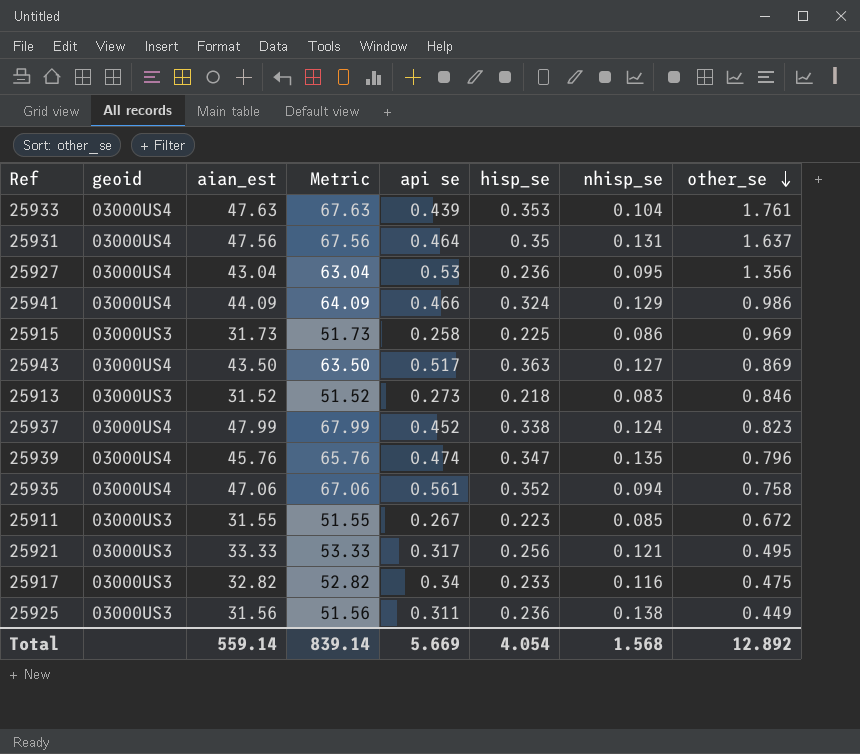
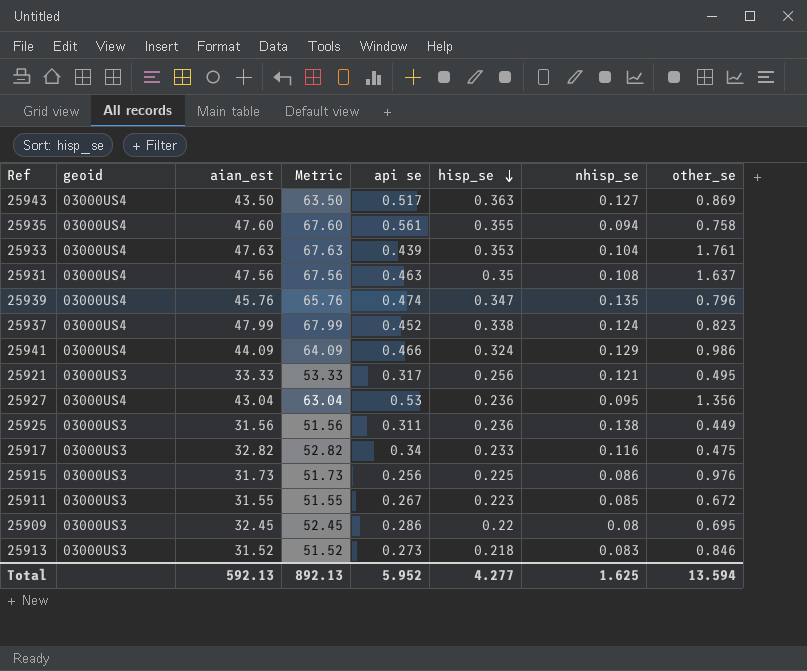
row order: other_se descending -> hisp_se descending
25935 | aian_est: 47.06 -> 47.60
25935 | Metric: 67.06 -> 67.60
25935 | hisp_se: 0.352 -> 0.355
25931 | api se: 0.464 -> 0.463
25931 | nhisp_se: 0.131 -> 0.108
25915 | api se: 0.258 -> 0.256
25915 | other_se: 0.969 -> 0.976
row 25909: none -> 03000US3 | 32.45 | 52.45 | 0.286 | 0.22 | 0.08 | 0.695
Total | aian_est: 559.14 -> 592.13
Total | Metric: 839.14 -> 892.13
Total | api se: 5.669 -> 5.952
Total | hisp_se: 4.054 -> 4.277
Total | nhisp_se: 1.568 -> 1.625
Total | other_se: 12.892 -> 13.594

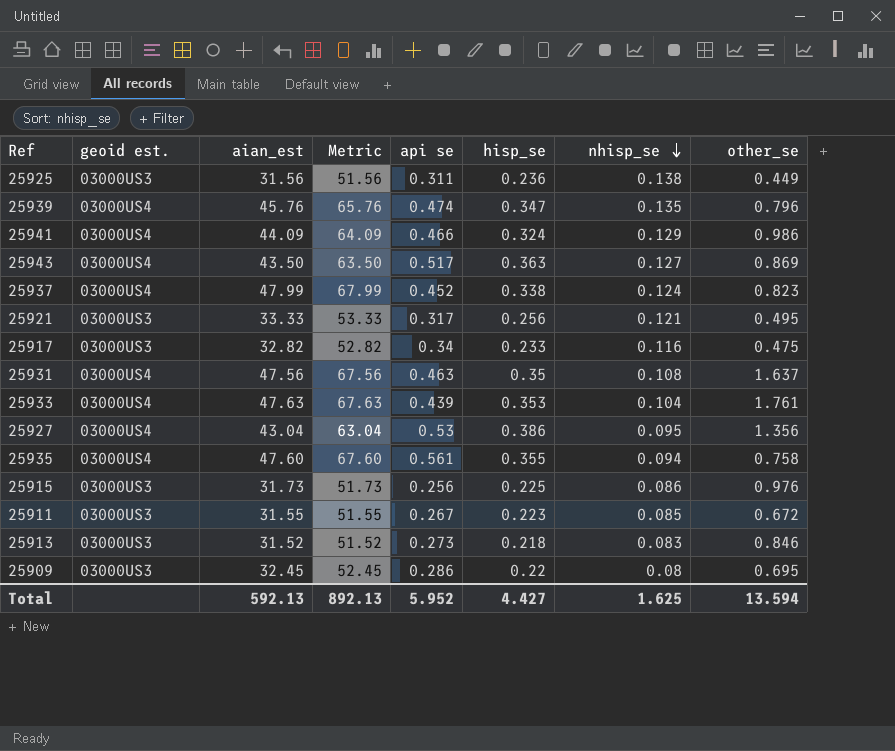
row order: hisp_se descending -> nhisp_se descending
column name: geoid -> geoid est.
25927 | hisp_se: 0.236 -> 0.386
Total | hisp_se: 4.277 -> 4.427

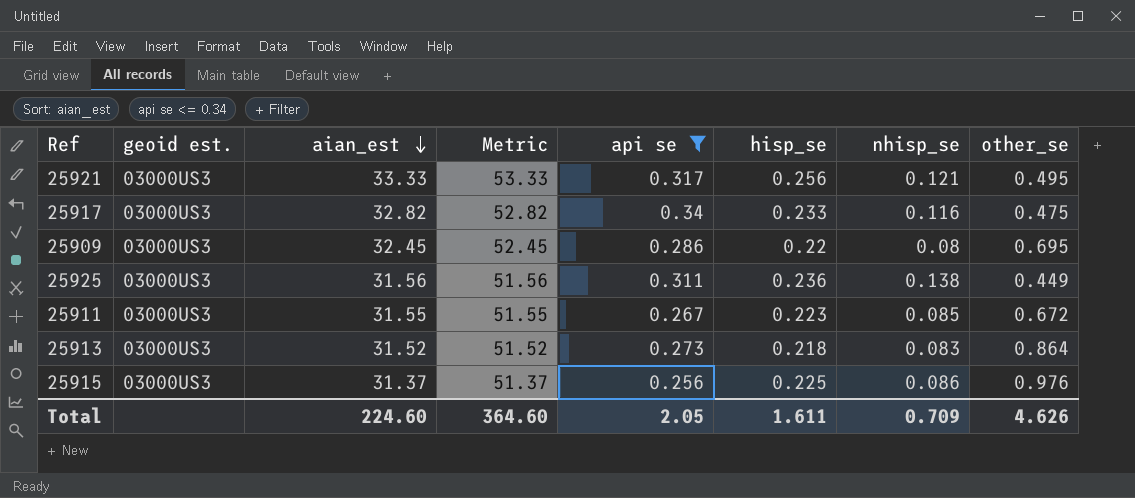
filter: none -> api se <= 0.34
row order: nhisp_se descending -> aian_est descending
25913 | other_se: 0.846 -> 0.864
25915 | aian_est: 31.73 -> 31.37
25915 | Metric: 51.73 -> 51.37
Total | aian_est: 592.13 -> 224.60
Total | Metric: 892.13 -> 364.60
Total | api se: 5.952 -> 2.05
Total | hisp_se: 4.427 -> 1.611
Total | nhisp_se: 1.625 -> 0.709
Total | other_se: 13.594 -> 4.626

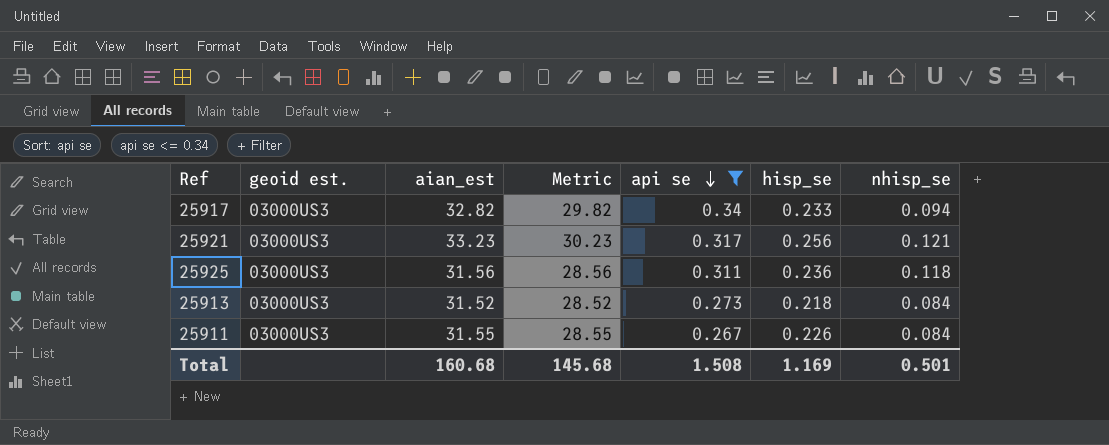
row order: aian_est descending -> api se descending
column other_se | position: 8 -> none
column Metric | formula: [aian_est] + 20 -> [aian_est] - 3
row 25909: 03000US3 | 32.45 | 52.45 | 0.286 | 0.22 | 0.08 | 0.695 -> none
row 25915: 03000US3 | 31.37 | 51.37 | 0.256 | 0.225 | 0.086 | 0.976 -> none
25917 | nhisp_se: 0.116 -> 0.094
25921 | aian_est: 33.33 -> 33.23
25925 | nhisp_se: 0.138 -> 0.118
25913 | nhisp_se: 0.083 -> 0.084
25911 | hisp_se: 0.223 -> 0.226
25911 | nhisp_se: 0.085 -> 0.084
Total | aian_est: 224.60 -> 160.68
Total | Metric: 364.60 -> 145.68
Total | api se: 2.05 -> 1.508
Total | hisp_se: 1.611 -> 1.169
Total | nhisp_se: 0.709 -> 0.501

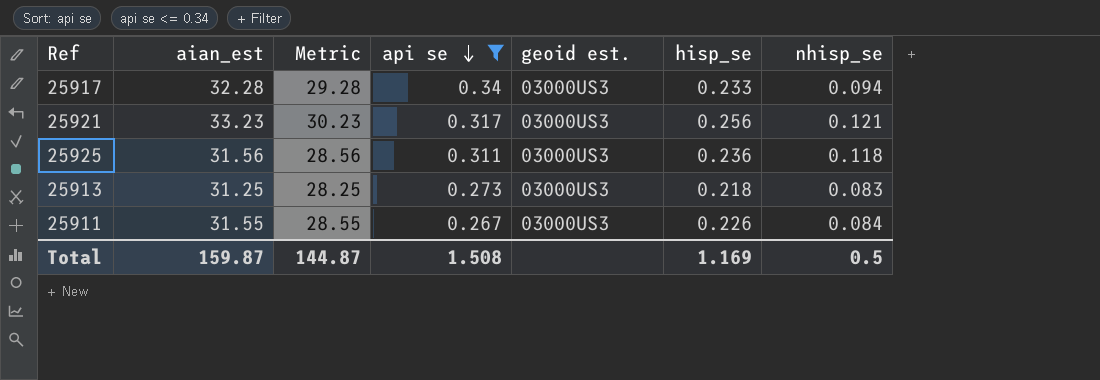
column geoid est. | position: 2 -> 5
25917 | aian_est: 32.82 -> 32.28
25917 | Metric: 29.82 -> 29.28
25913 | aian_est: 31.52 -> 31.25
25913 | Metric: 28.52 -> 28.25
25913 | nhisp_se: 0.084 -> 0.083
Total | aian_est: 160.68 -> 159.87
Total | Metric: 145.68 -> 144.87
Total | nhisp_se: 0.501 -> 0.5

